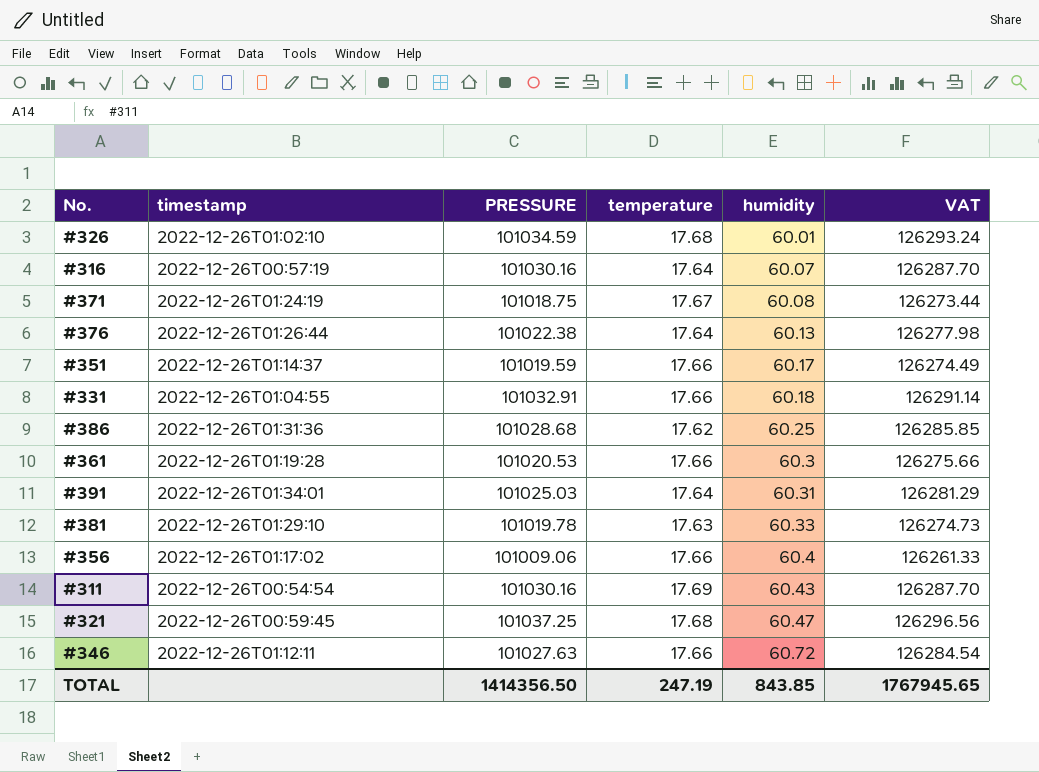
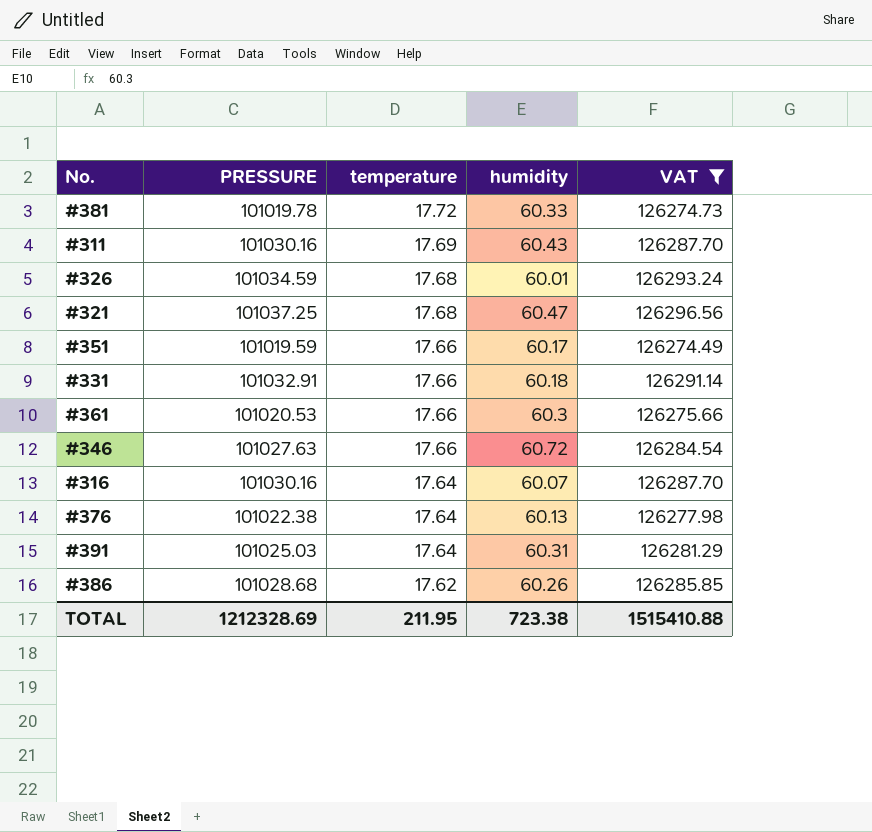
filter: none -> VAT >= 126274.49
row order: humidity ascending -> temperature descending
column timestamp | position: 2 -> none
#381 | temperature: 17.63 -> 17.72
#386 | humidity: 60.25 -> 60.26
TOTAL | PRESSURE: 1414356.50 -> 1212328.69
TOTAL | temperature: 247.19 -> 211.95
TOTAL | humidity: 843.85 -> 723.38
TOTAL | VAT: 1767945.65 -> 1515410.88

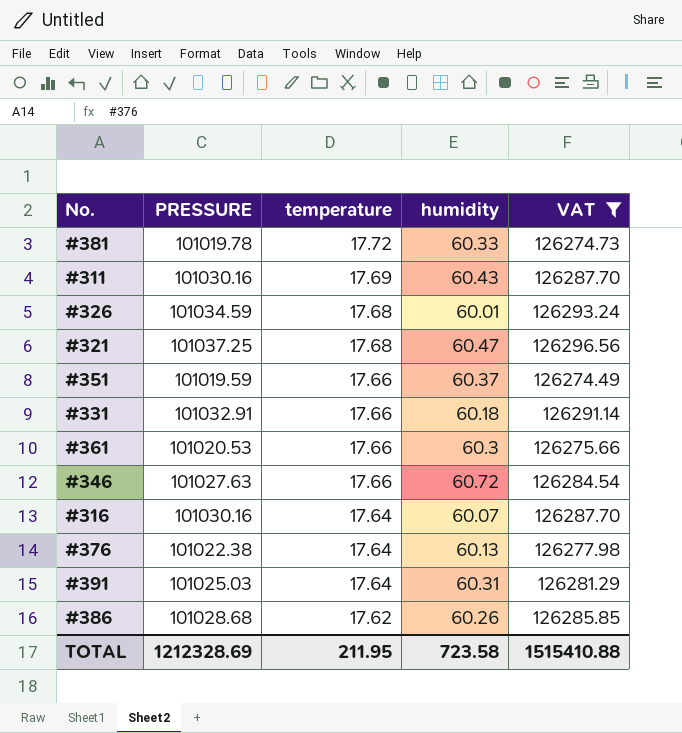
#351 | humidity: 60.17 -> 60.37
TOTAL | humidity: 723.38 -> 723.58

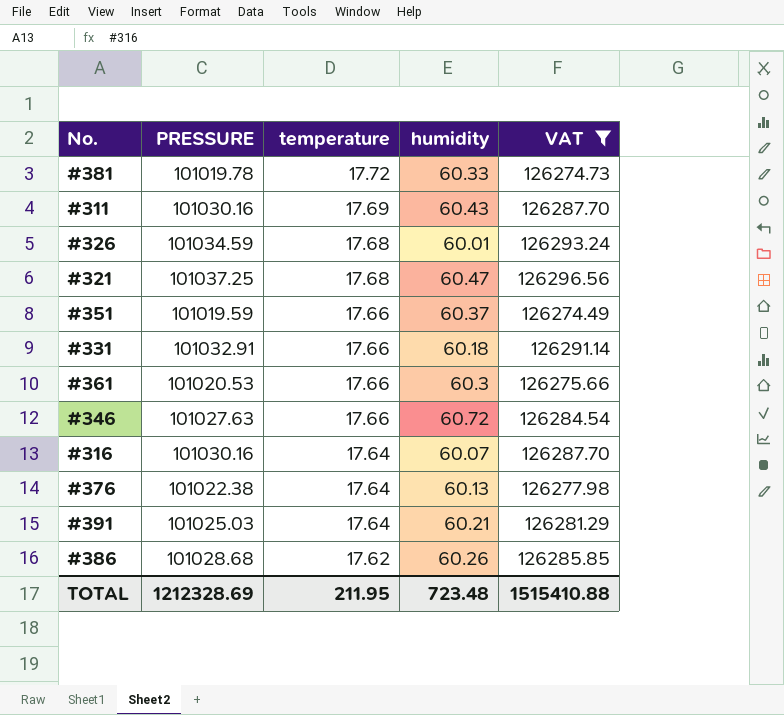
#391 | humidity: 60.31 -> 60.21
TOTAL | humidity: 723.58 -> 723.48

